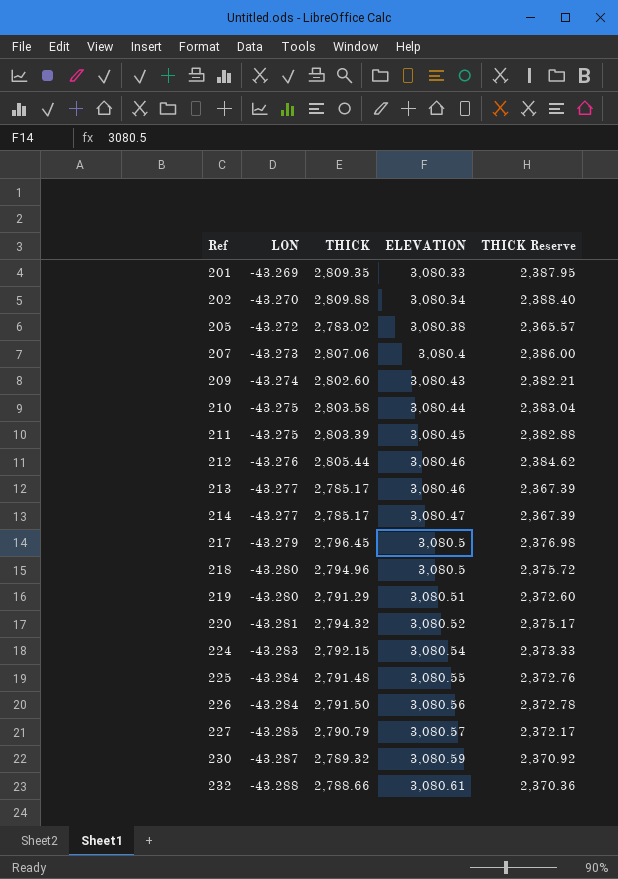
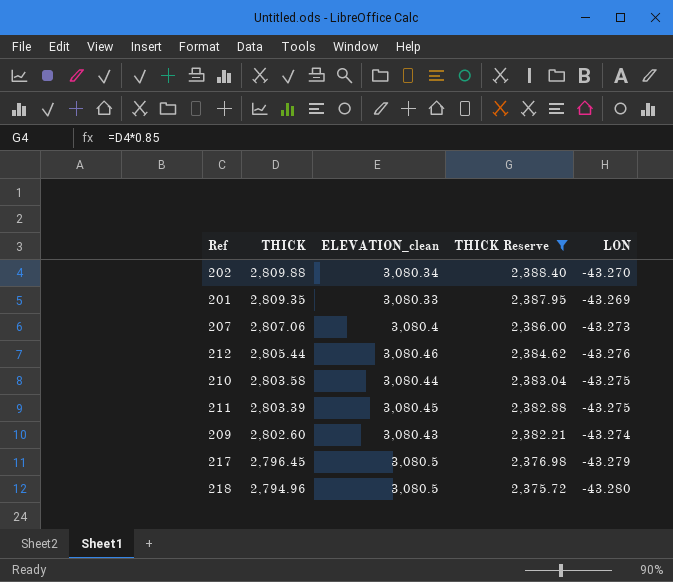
filter: none -> THICK Reserve >= 2,375.72
row order: Ref ascending -> THICK descending
column name: ELEVATION -> ELEVATION_clean
column LON | position: 2 -> 5

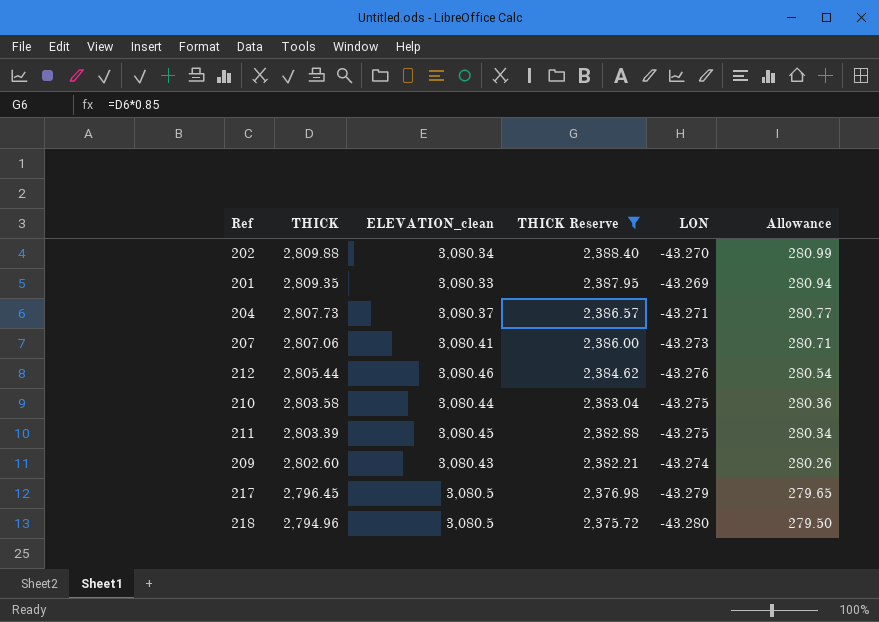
column Allowance | formula: none -> [THICK] * 0.1
row 204: none -> 2,807.73 | 3,080.37 | 2,386.57 | -43.271 | 280.77
207 | ELEVATION_clean: 3,080.4 -> 3,080.41

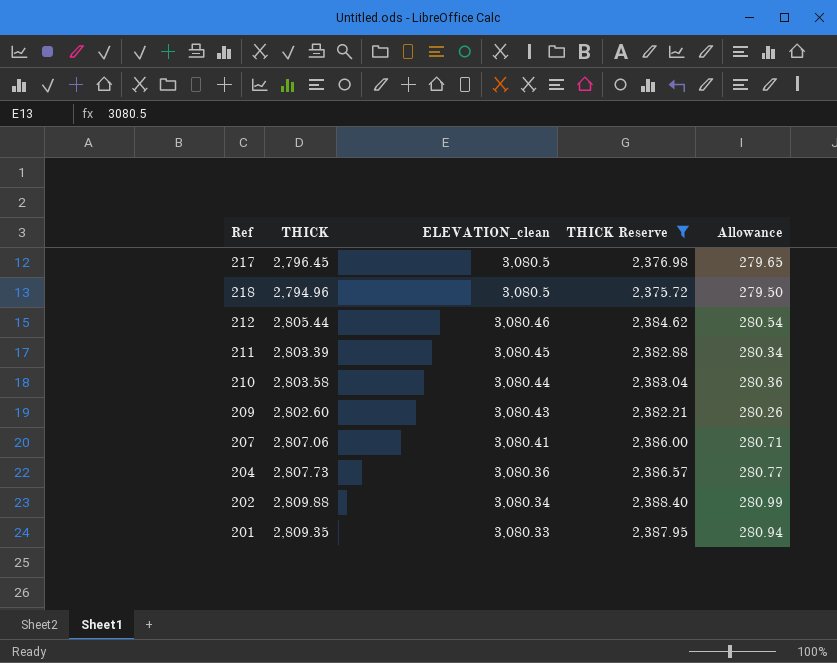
row order: THICK descending -> ELEVATION_clean descending
column LON | position: 5 -> none
204 | ELEVATION_clean: 3,080.37 -> 3,080.36

